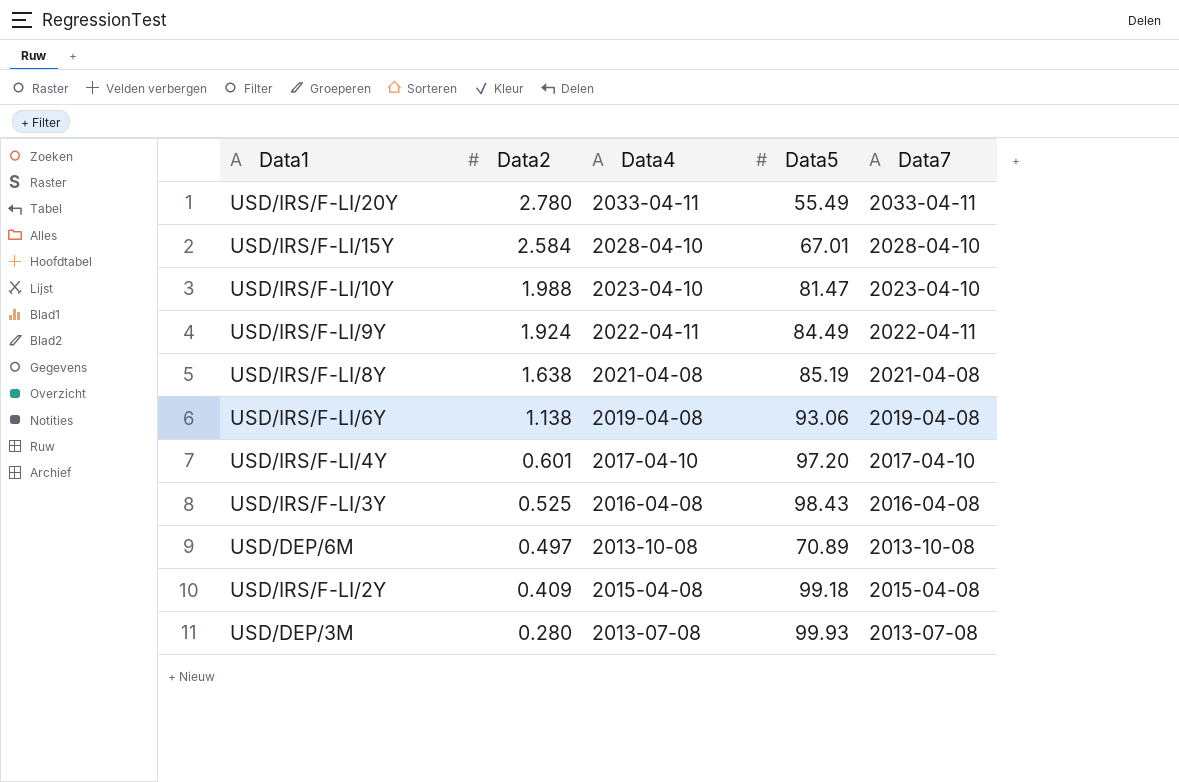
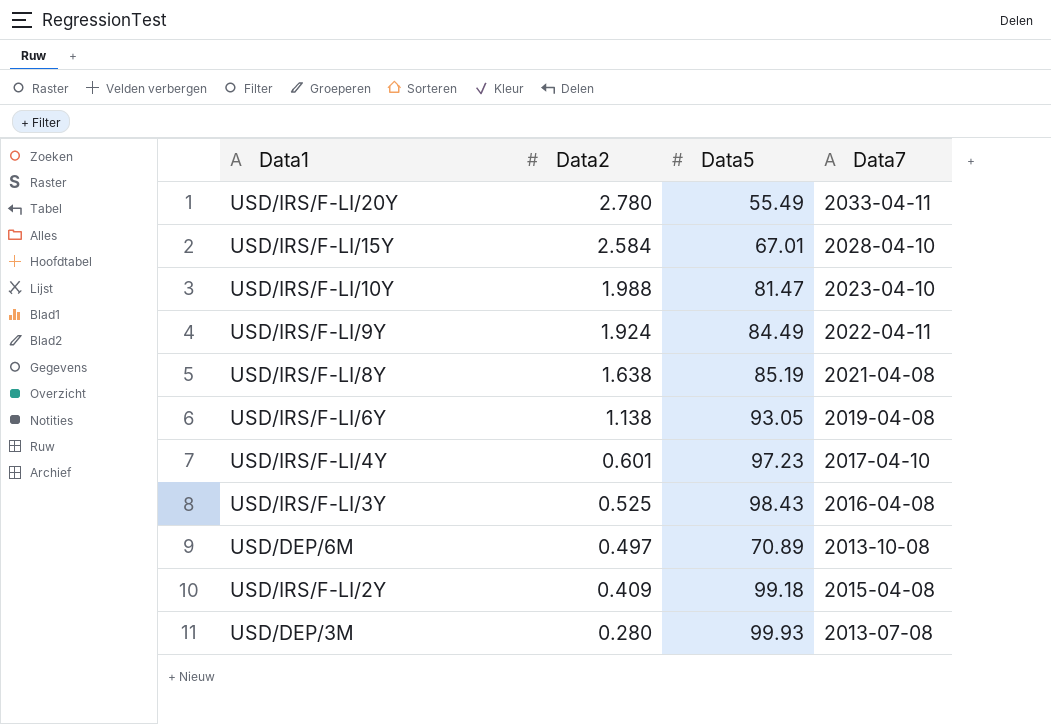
column Data4 | position: 3 -> none
USD/IRS/F-LI/6Y | Data5: 93.06 -> 93.05
USD/IRS/F-LI/4Y | Data5: 97.20 -> 97.23

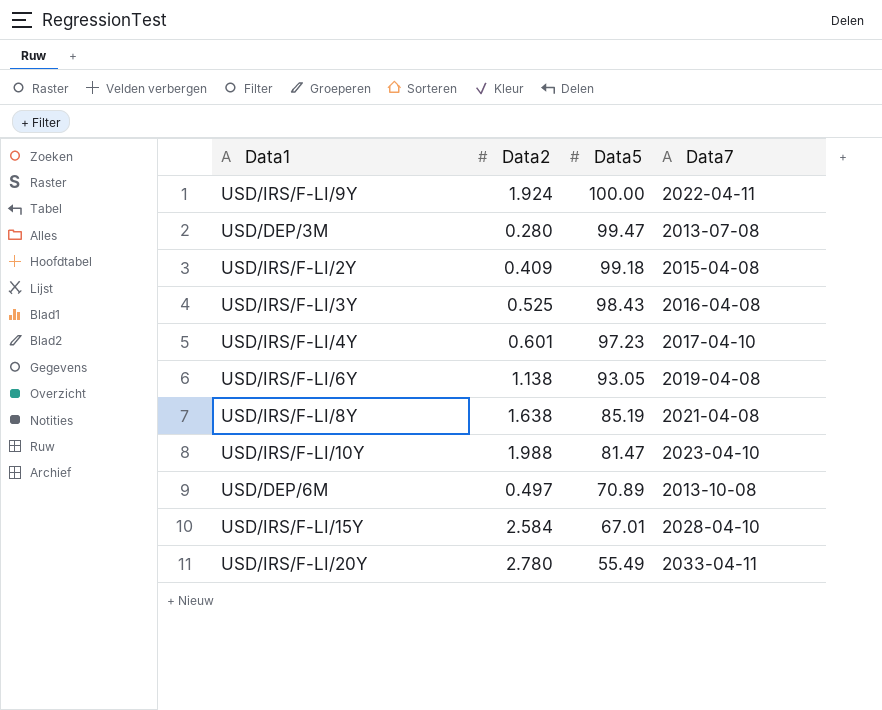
row order: Data2 descending -> Data5 descending
USD/IRS/F-LI/9Y | Data5: 84.49 -> 100.00
USD/DEP/3M | Data5: 99.93 -> 99.47

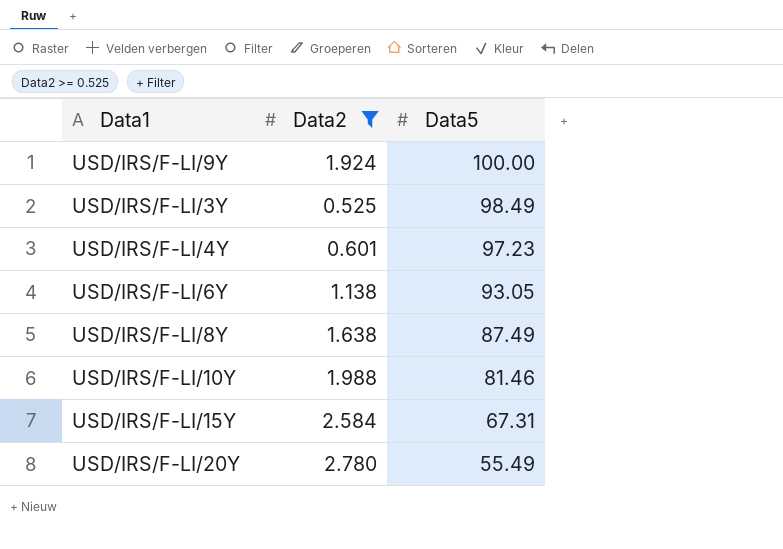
filter: none -> Data2 >= 0.525
column Data7 | position: 4 -> none
USD/IRS/F-LI/3Y | Data5: 98.43 -> 98.49
USD/IRS/F-LI/8Y | Data5: 85.19 -> 87.49
USD/IRS/F-LI/10Y | Data5: 81.47 -> 81.46
USD/IRS/F-LI/15Y | Data5: 67.01 -> 67.31

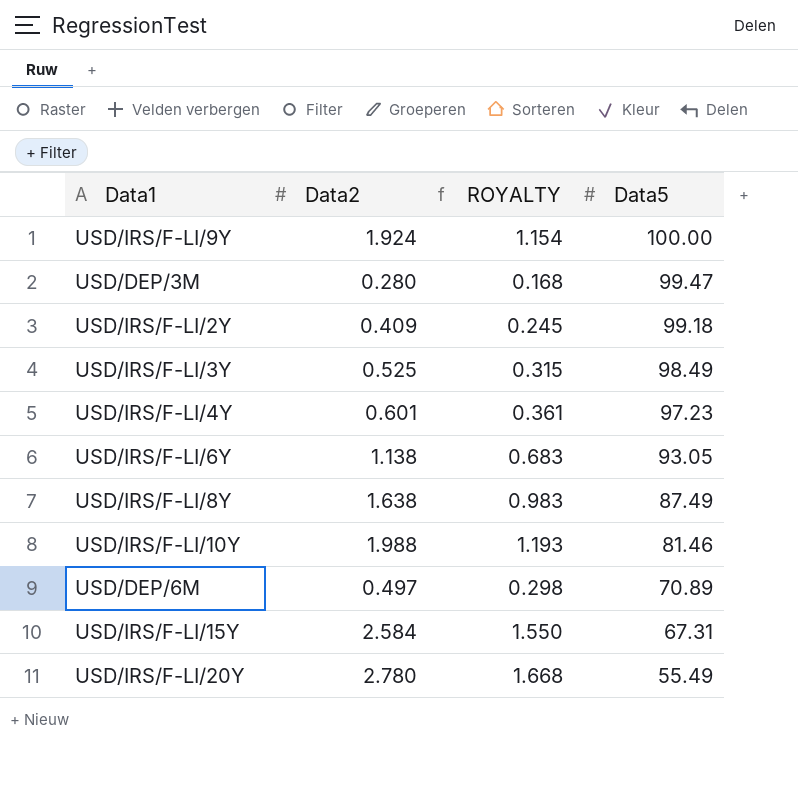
filter: Data2 >= 0.525 -> none
column ROYALTY | formula: none -> [Data2] * 0.6

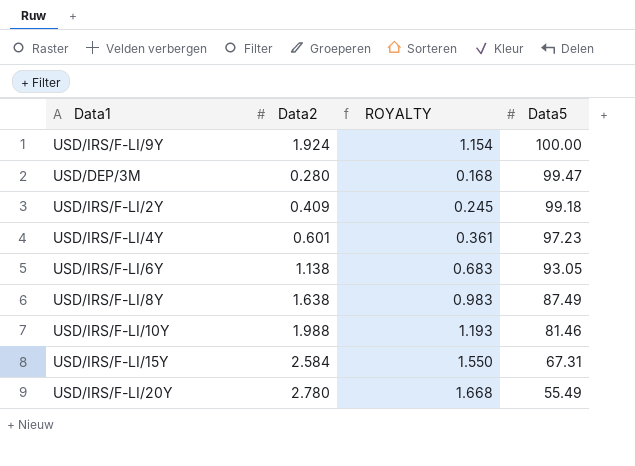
row USD/IRS/F-LI/3Y: 0.525 | 0.315 | 98.49 -> none
row USD/DEP/6M: 0.497 | 0.298 | 70.89 -> none

